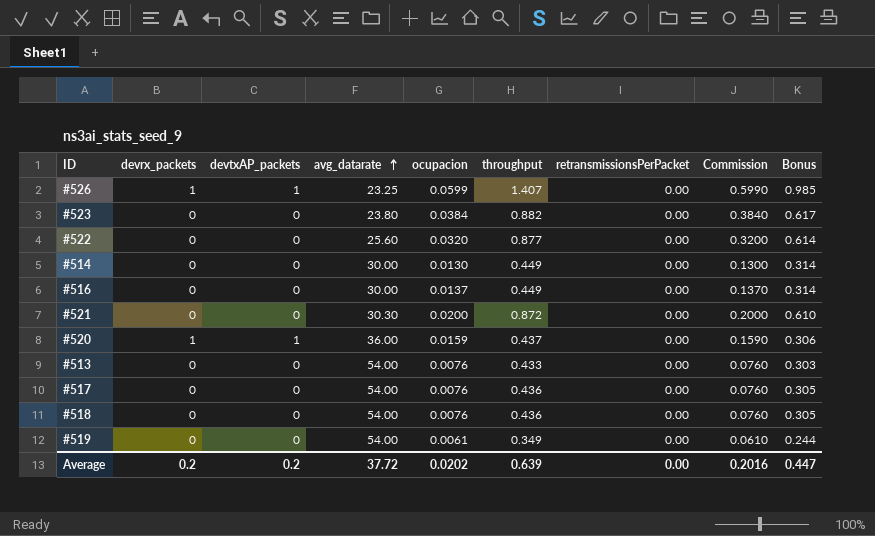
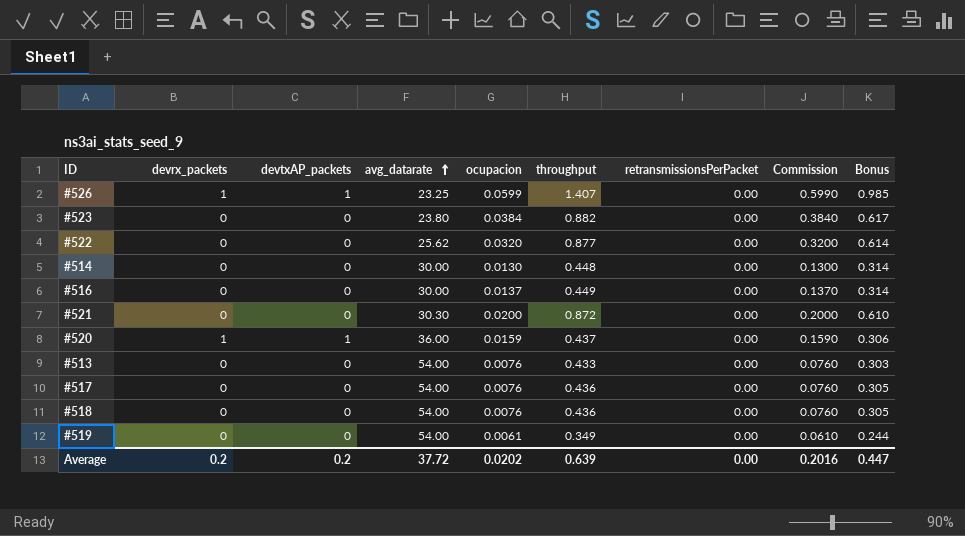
#522 | avg_datarate: 25.60 -> 25.62
#514 | throughput: 0.449 -> 0.448

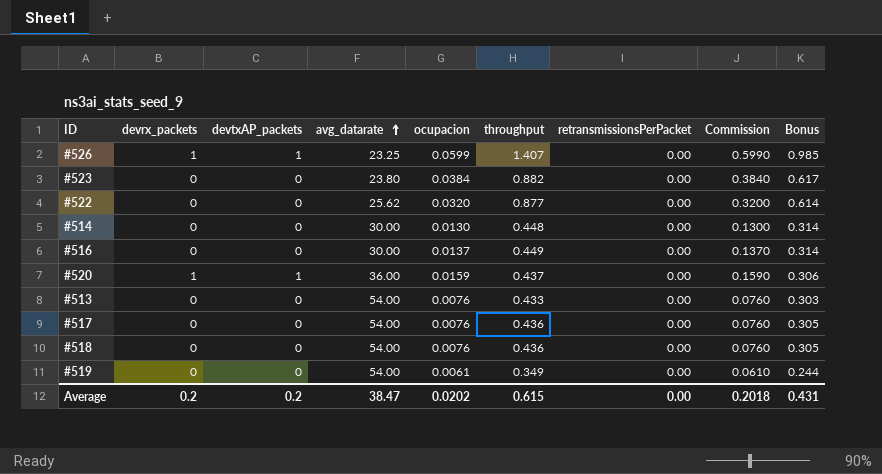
row #521: 0 | 0 | 30.30 | 0.0200 | 0.872 | 0.00 | 0.2000 | 0.610 -> none
Average | avg_datarate: 37.72 -> 38.47
Average | throughput: 0.639 -> 0.615
Average | Commission: 0.2016 -> 0.2018
Average | Bonus: 0.447 -> 0.431

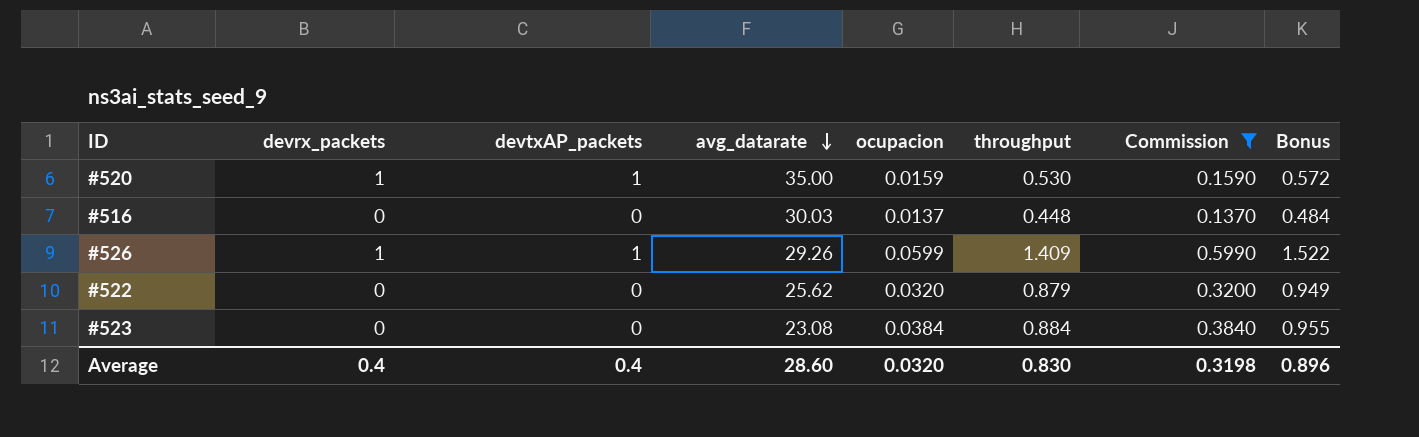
filter: none -> Commission >= 0.1370
row order: avg_datarate ascending -> avg_datarate descending
column retransmissionsPerPacket | position: 7 -> none
column Bonus | formula: [throughput] * 0.7 -> [throughput] * 1.08
#520 | avg_datarate: 36.00 -> 35.00
#520 | throughput: 0.437 -> 0.530
#516 | avg_datarate: 30.00 -> 30.03
#516 | throughput: 0.449 -> 0.448
#526 | avg_datarate: 23.25 -> 29.26
#526 | throughput: 1.407 -> 1.409
#522 | throughput: 0.877 -> 0.879
#523 | avg_datarate: 23.80 -> 23.08
#523 | throughput: 0.882 -> 0.884
Average | devrx_packets: 0.2 -> 0.4
Average | devtxAP_packets: 0.2 -> 0.4
Average | avg_datarate: 38.47 -> 28.60
Average | ocupacion: 0.0202 -> 0.0320
Average | throughput: 0.615 -> 0.830
Average | Commission: 0.2018 -> 0.3198
Average | Bonus: 0.431 -> 0.896

